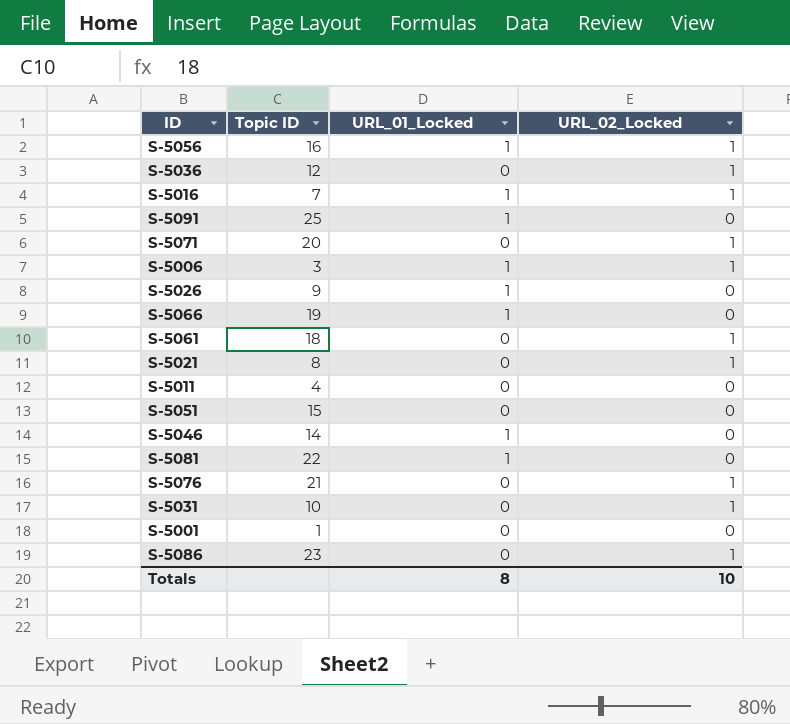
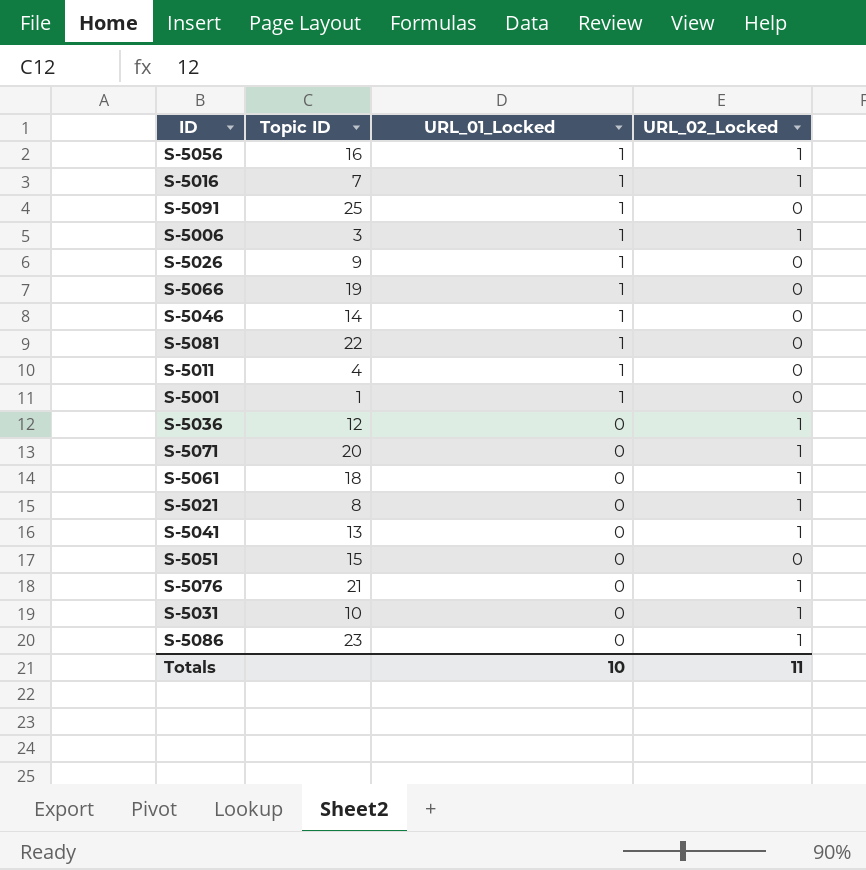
row order: none -> URL_01_Locked descending
S-5011 | URL_01_Locked: 0 -> 1
S-5001 | URL_01_Locked: 0 -> 1
row S-5041: none -> 13 | 0 | 1
Totals | URL_01_Locked: 8 -> 10
Totals | URL_02_Locked: 10 -> 11

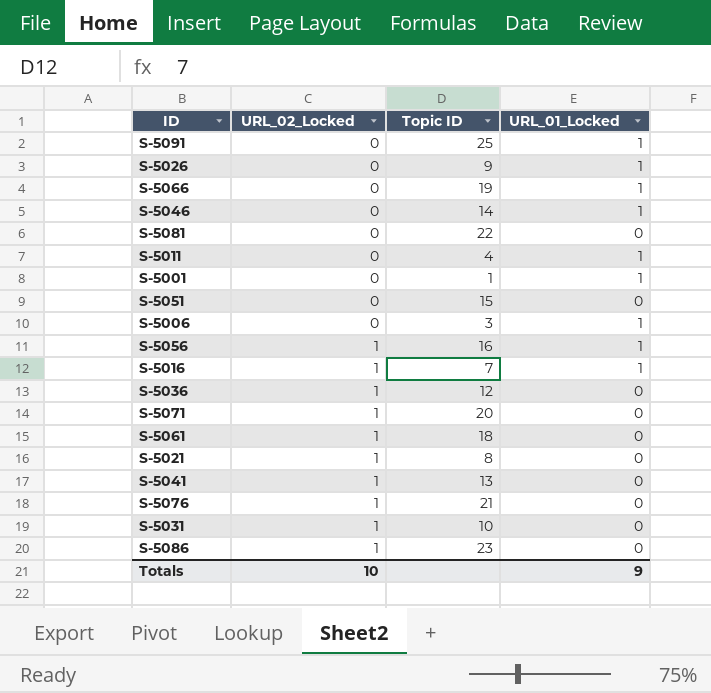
row order: URL_01_Locked descending -> URL_02_Locked ascending
column URL_02_Locked | position: 4 -> 2
S-5081 | URL_01_Locked: 1 -> 0
S-5006 | URL_02_Locked: 1 -> 0
Totals | URL_02_Locked: 11 -> 10
Totals | URL_01_Locked: 10 -> 9

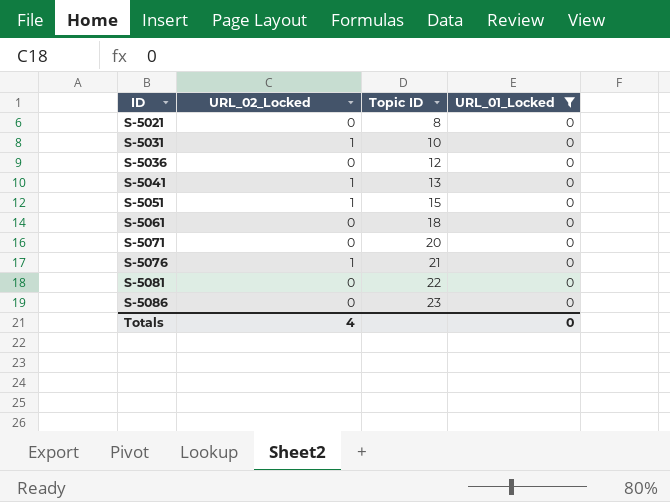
filter: none -> URL_01_Locked = 0
row order: URL_02_Locked ascending -> ID ascending
S-5021 | URL_02_Locked: 1 -> 0
S-5036 | URL_02_Locked: 1 -> 0
S-5051 | URL_02_Locked: 0 -> 1
S-5061 | URL_02_Locked: 1 -> 0
S-5071 | URL_02_Locked: 1 -> 0
S-5086 | URL_02_Locked: 1 -> 0
Totals | URL_02_Locked: 10 -> 4
Totals | URL_01_Locked: 9 -> 0

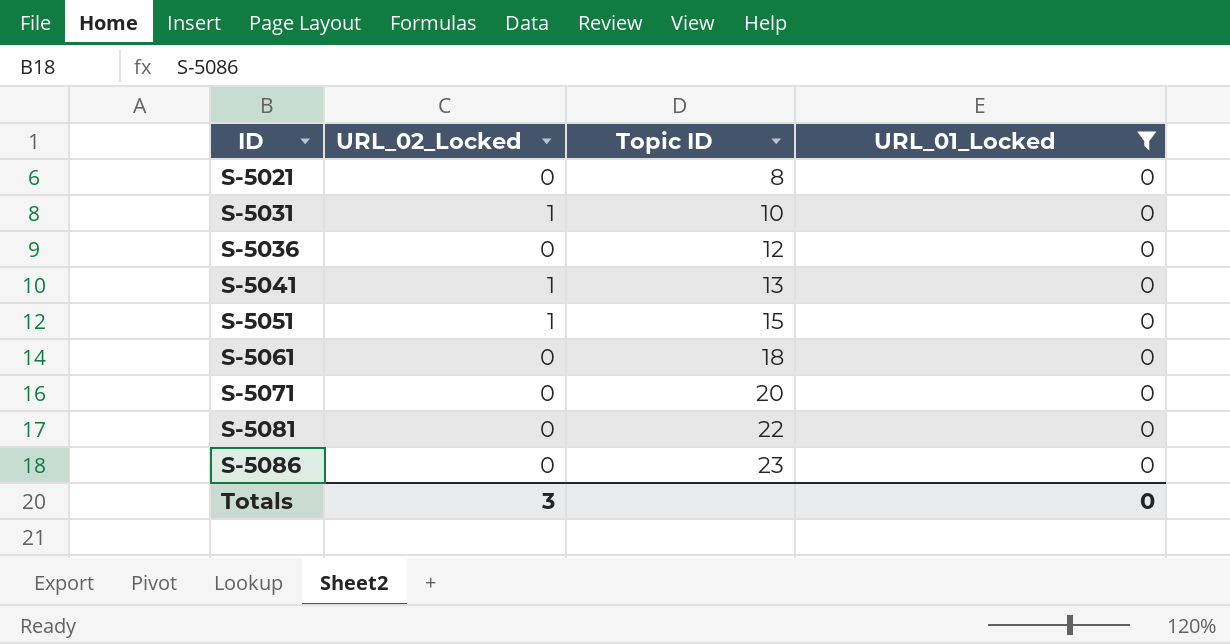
row S-5076: 1 | 21 | 0 -> none
Totals | URL_02_Locked: 4 -> 3

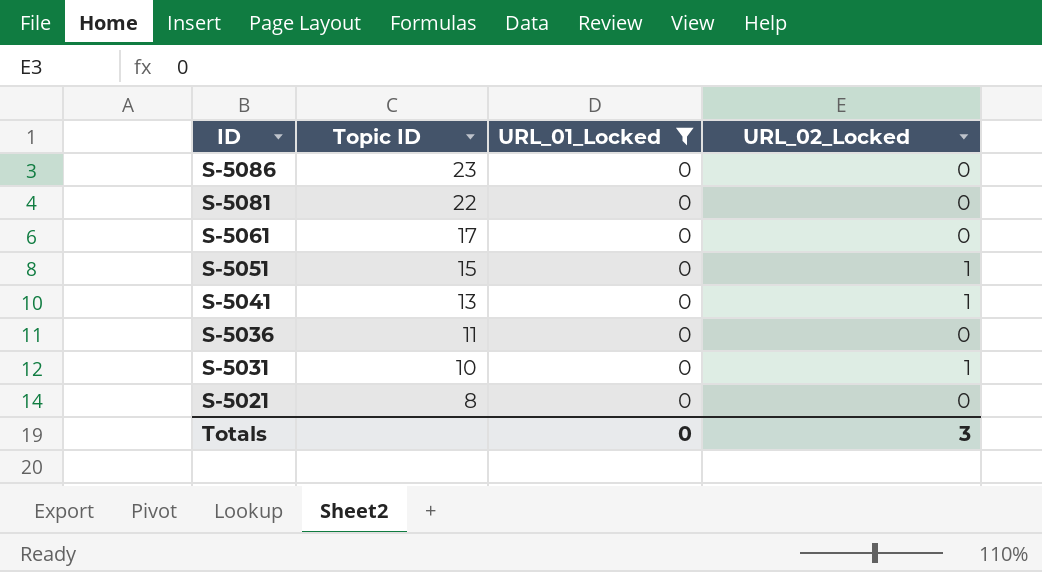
row order: ID ascending -> ID descending
column URL_02_Locked | position: 2 -> 4
row S-5071: 0 | 20 | 0 -> none
S-5061 | Topic ID: 18 -> 17
S-5036 | Topic ID: 12 -> 11

